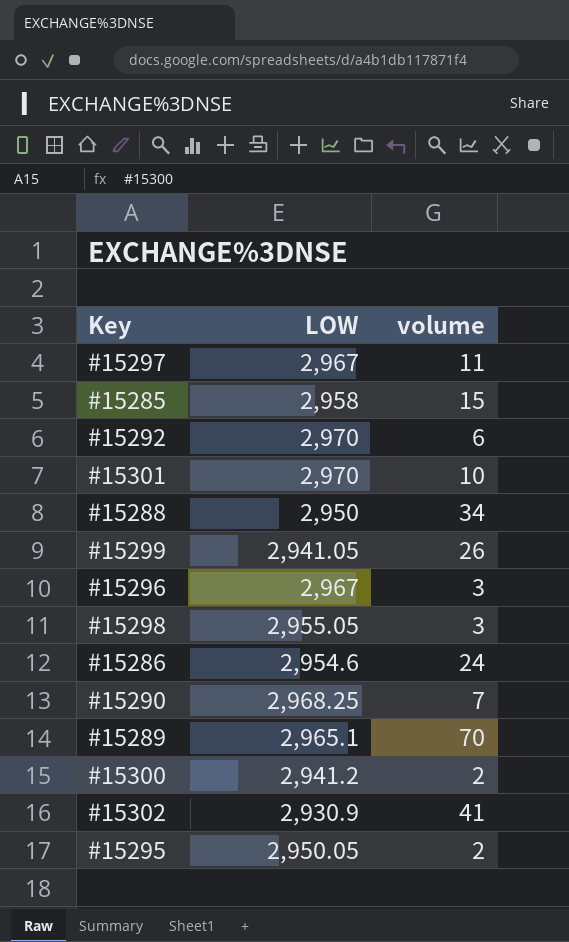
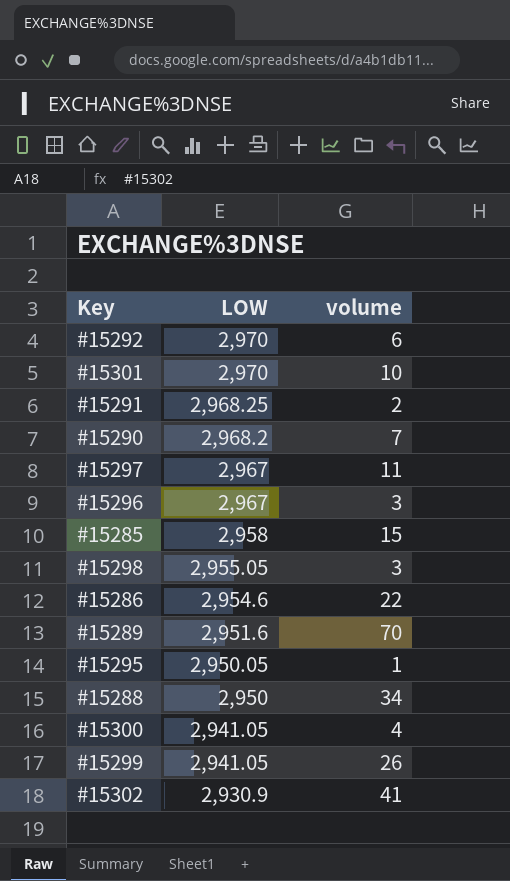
row order: none -> LOW descending
row #15291: none -> 2,968.25 | 2
#15290 | LOW: 2,968.25 -> 2,968.2
#15286 | volume: 24 -> 22
#15289 | LOW: 2,965.1 -> 2,951.6
#15295 | volume: 2 -> 1
#15300 | LOW: 2,941.2 -> 2,941.05
#15300 | volume: 2 -> 4

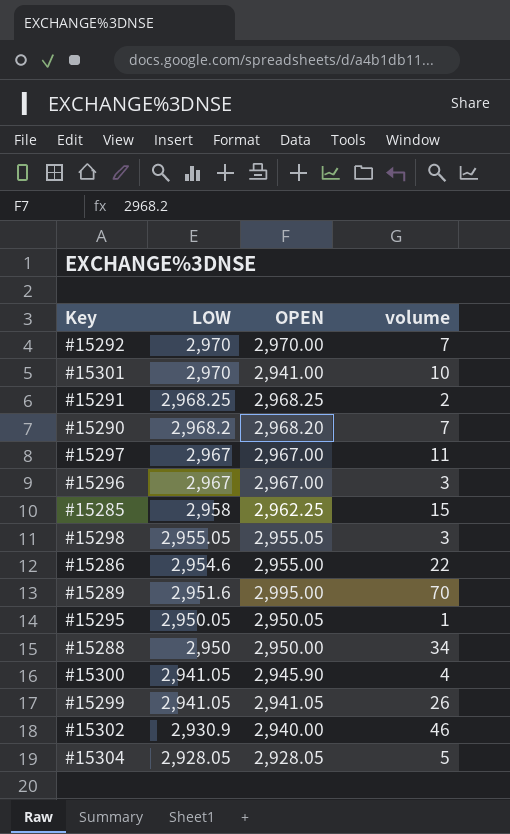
column OPEN | position: none -> 3
#15292 | volume: 6 -> 7
#15302 | volume: 41 -> 46
row #15304: none -> 2,928.05 | 2,928.05 | 5

